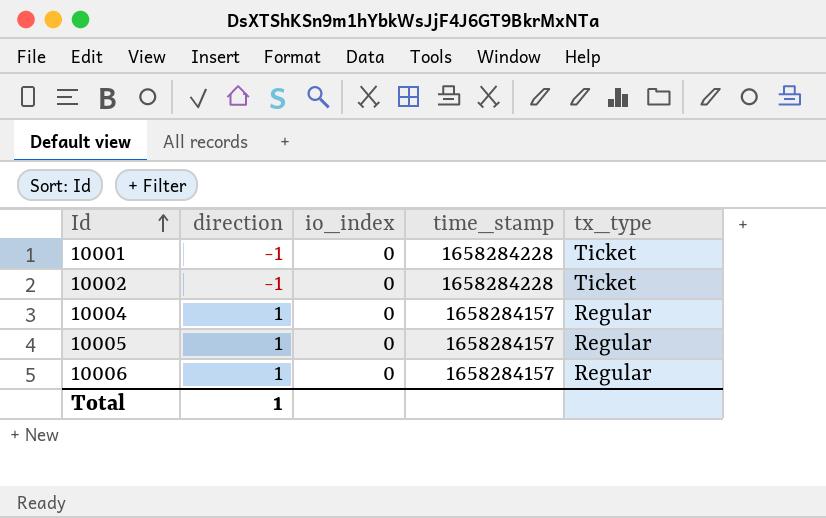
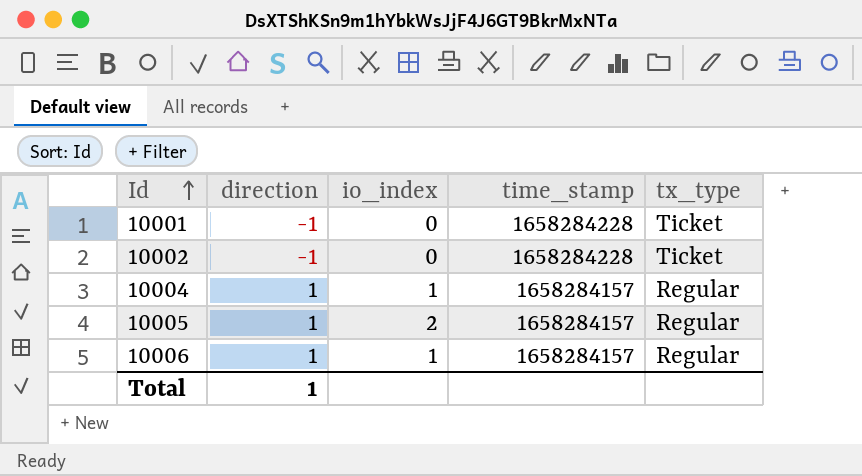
10004 | io_index: 0 -> 1
10005 | io_index: 0 -> 2
10006 | io_index: 0 -> 1

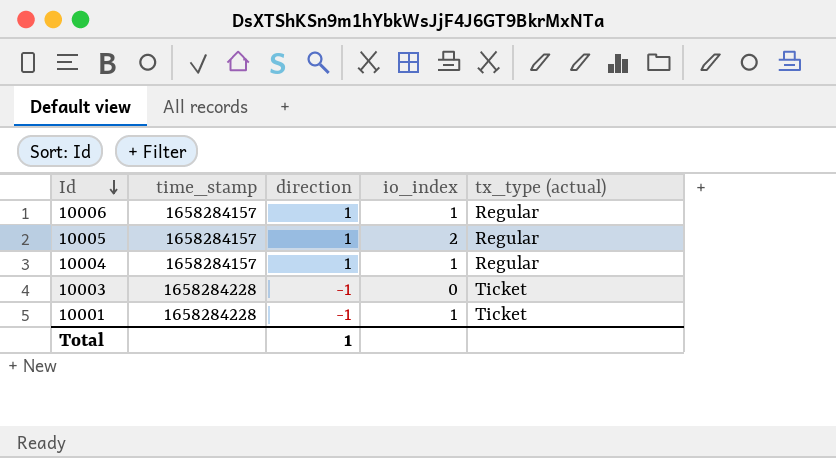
row order: Id ascending -> Id descending
column time_stamp | position: 4 -> 2
column name: tx_type -> tx_type (actual)
row 10002: -1 | 0 | 1658284228 | Ticket -> none
row 10003: none -> 1658284228 | -1 | 0 | Ticket
10001 | io_index: 0 -> 1

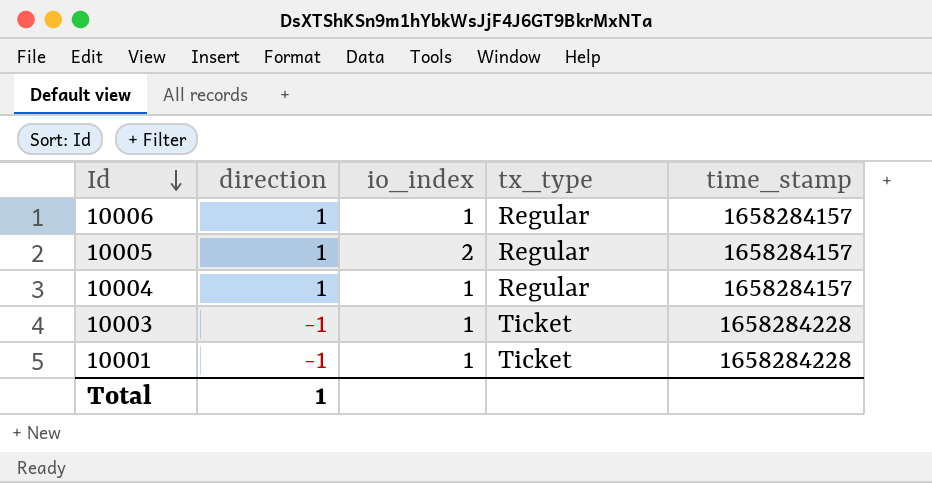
column name: tx_type (actual) -> tx_type
column time_stamp | position: 2 -> 5
10003 | io_index: 0 -> 1

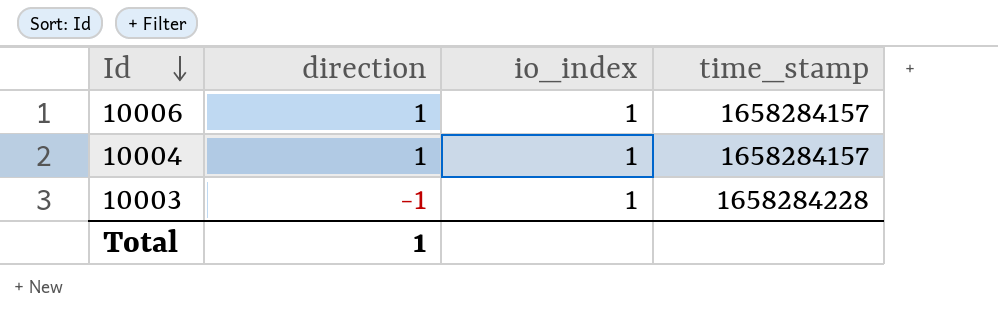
column tx_type | position: 4 -> none
row 10005: 1 | 2 | Regular | 1658284157 -> none
row 10001: -1 | 1 | Ticket | 1658284228 -> none

